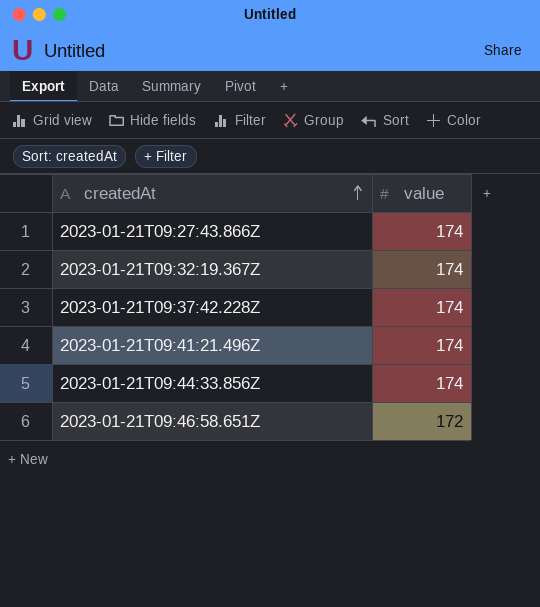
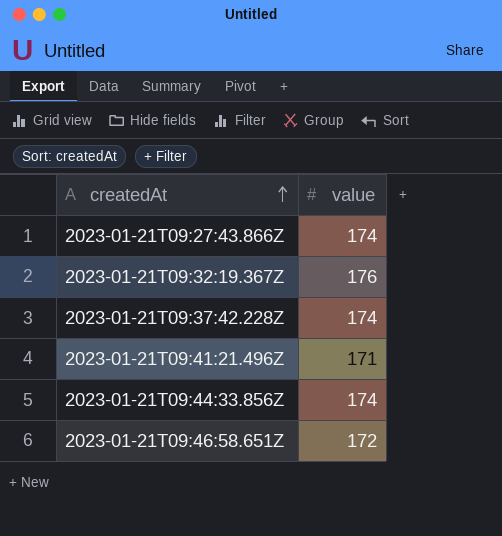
2023-01-21T09:32:19.367Z | value: 174 -> 176
2023-01-21T09:41:21.496Z | value: 174 -> 171

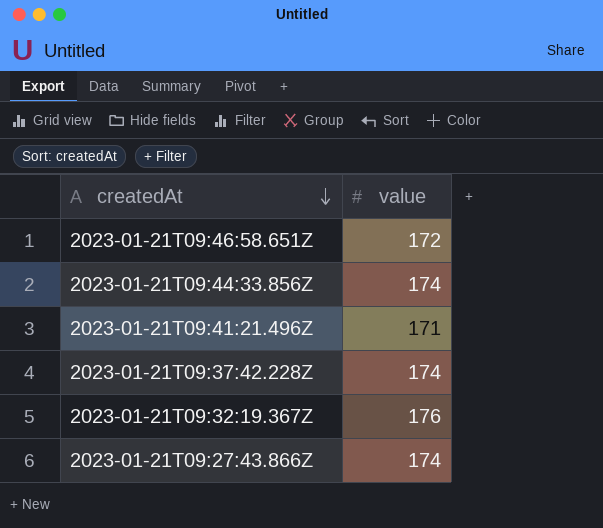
row order: createdAt ascending -> createdAt descending

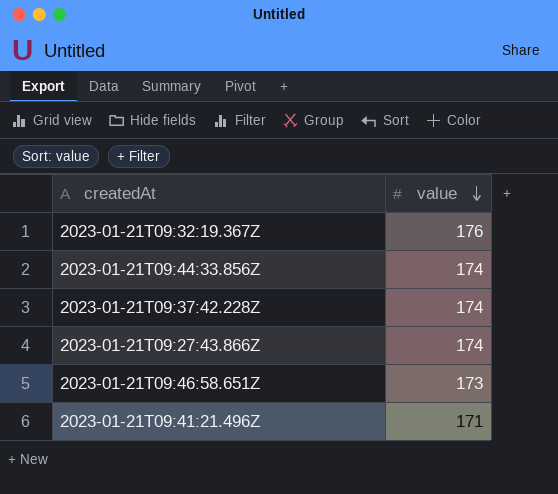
row order: createdAt descending -> value descending
2023-01-21T09:46:58.651Z | value: 172 -> 173

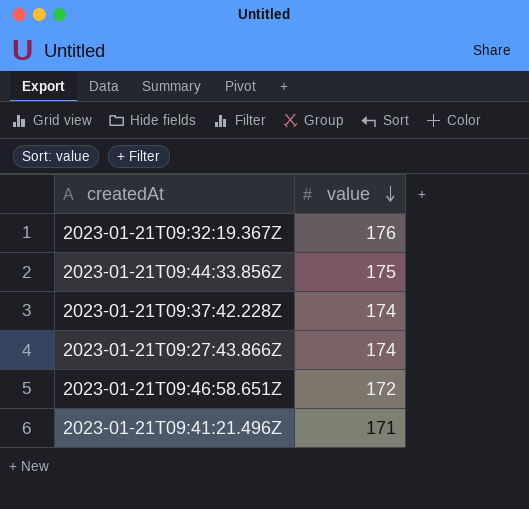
2023-01-21T09:44:33.856Z | value: 174 -> 175
2023-01-21T09:46:58.651Z | value: 173 -> 172

